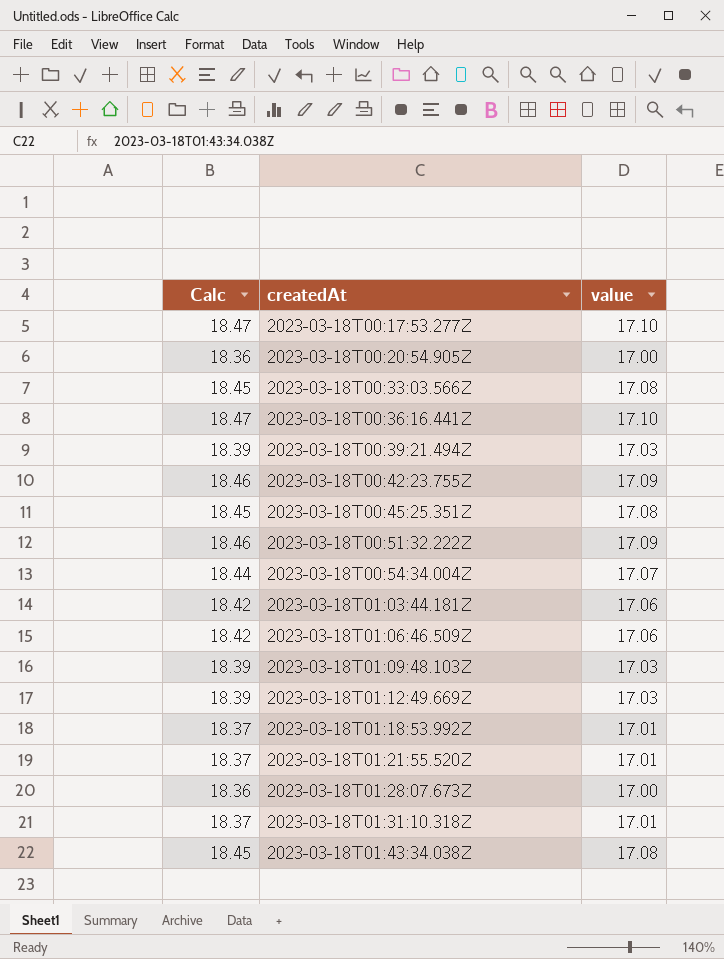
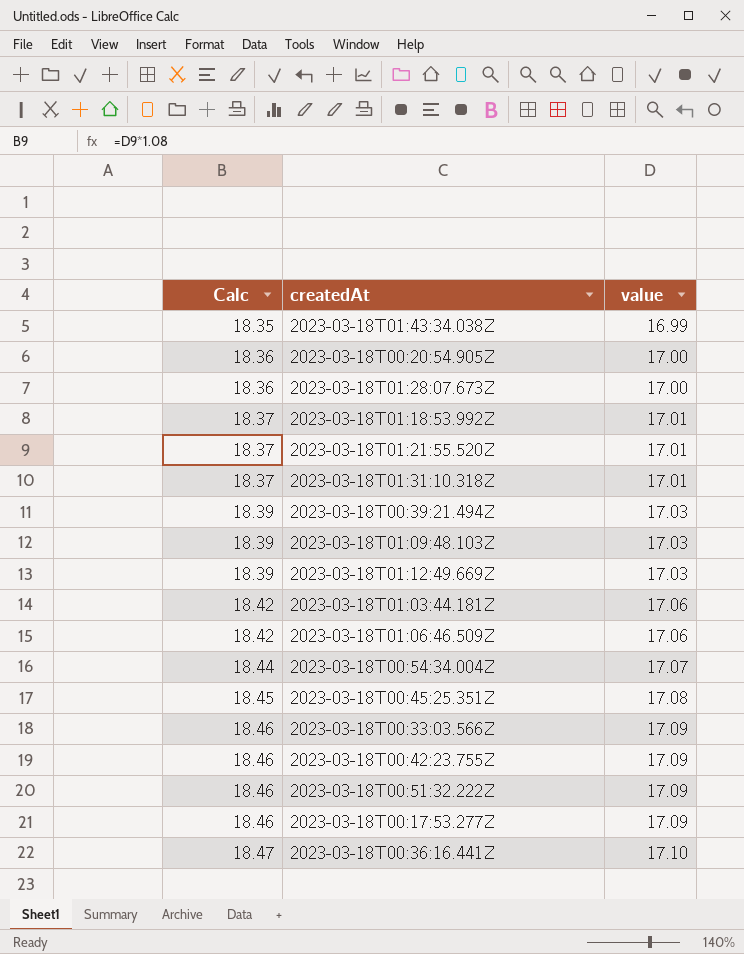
row order: createdAt ascending -> Calc ascending
2023-03-18T01:43:34.038Z | Calc: 18.45 -> 18.35
2023-03-18T01:43:34.038Z | value: 17.08 -> 16.99
2023-03-18T00:33:03.566Z | Calc: 18.45 -> 18.46
2023-03-18T00:33:03.566Z | value: 17.08 -> 17.09
2023-03-18T00:17:53.277Z | Calc: 18.47 -> 18.46
2023-03-18T00:17:53.277Z | value: 17.10 -> 17.09

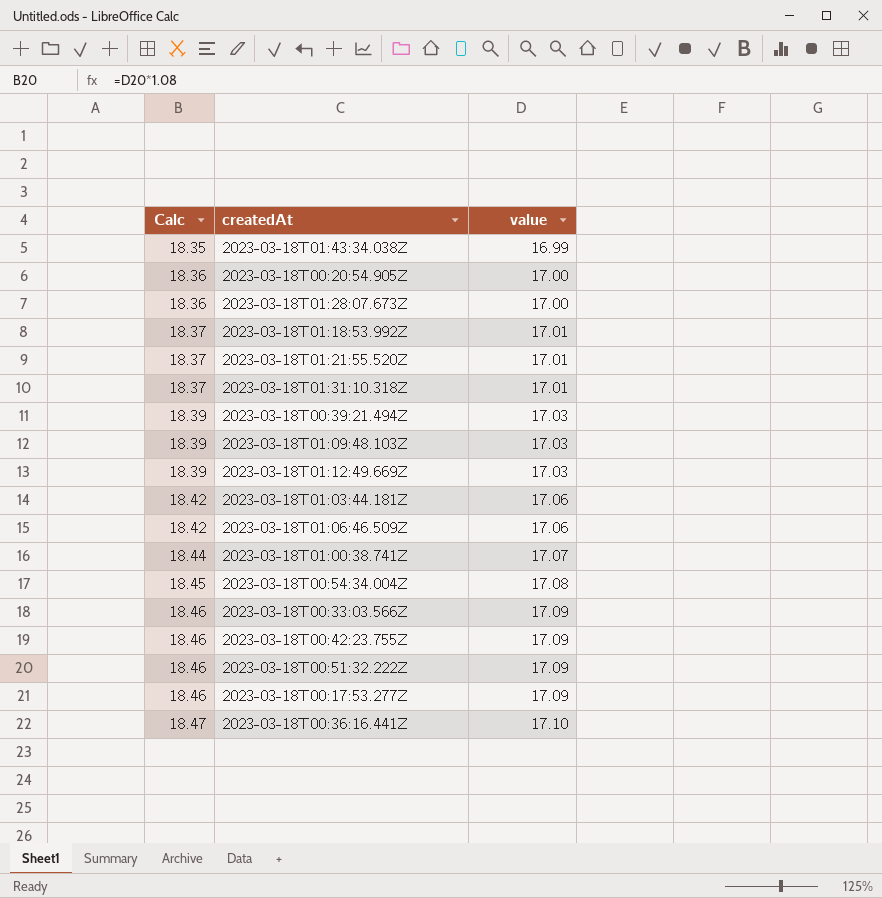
row 2023-03-18T00:45:25.351Z: 18.45 | 17.08 -> none
row 2023-03-18T01:00:38.741Z: none -> 18.44 | 17.07
2023-03-18T00:54:34.004Z | Calc: 18.44 -> 18.45
2023-03-18T00:54:34.004Z | value: 17.07 -> 17.08

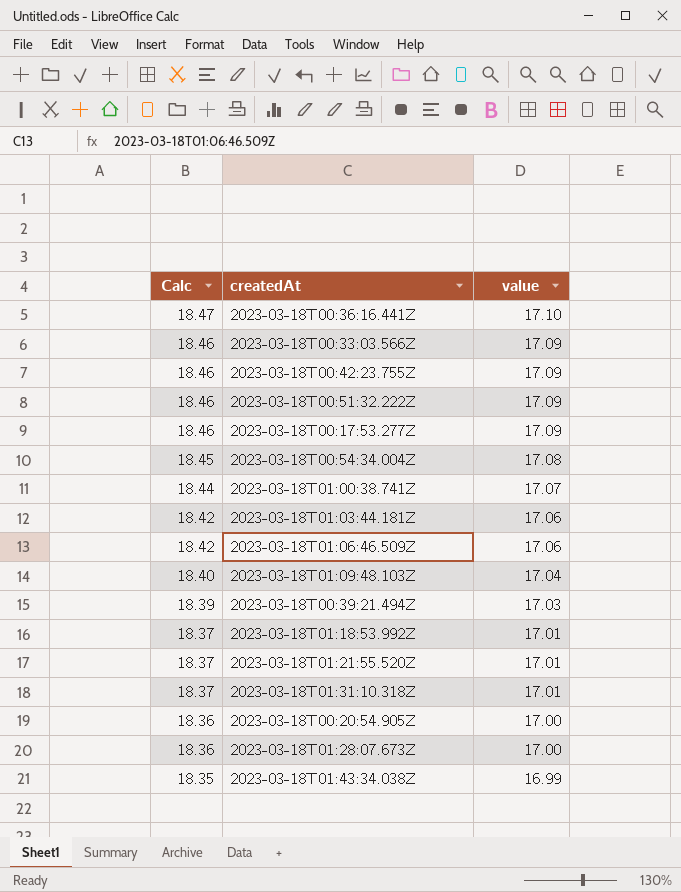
row order: Calc ascending -> Calc descending
row 2023-03-18T01:12:49.669Z: 18.39 | 17.03 -> none
2023-03-18T01:09:48.103Z | Calc: 18.39 -> 18.40
2023-03-18T01:09:48.103Z | value: 17.03 -> 17.04

